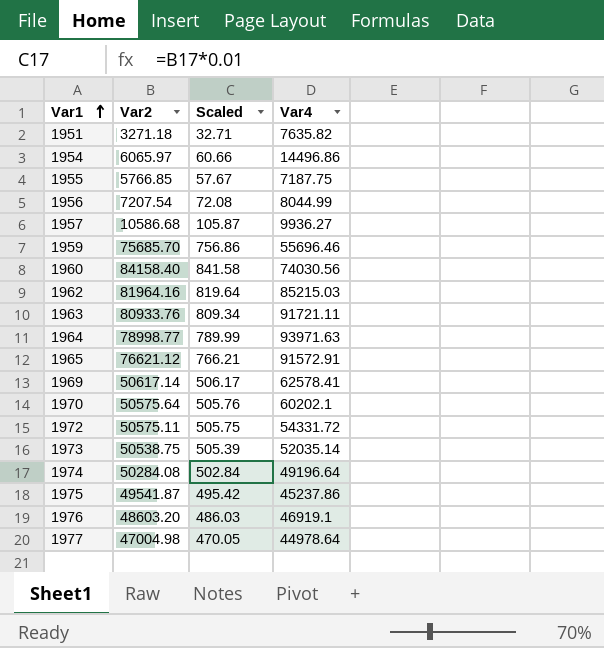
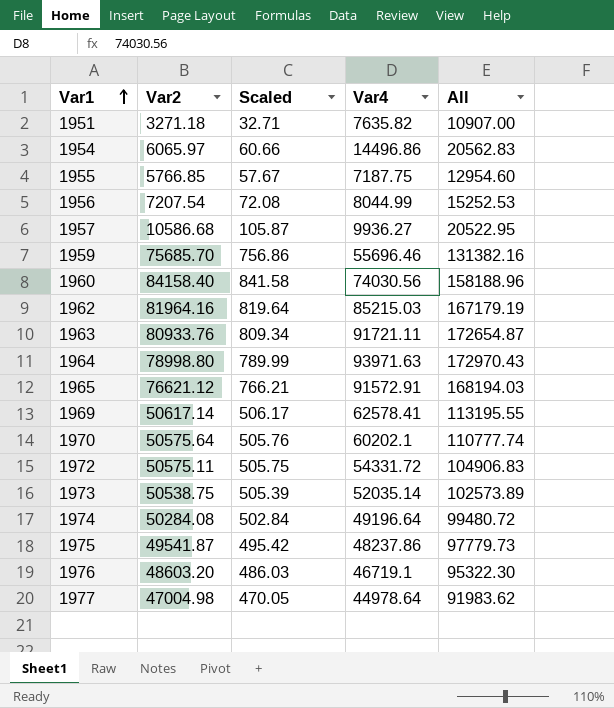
column All | formula: none -> [Var2] + [Var4]
1964 | Var2: 78998.77 -> 78998.80
1975 | Var4: 45237.86 -> 48237.86
1976 | Var4: 46919.1 -> 46719.1

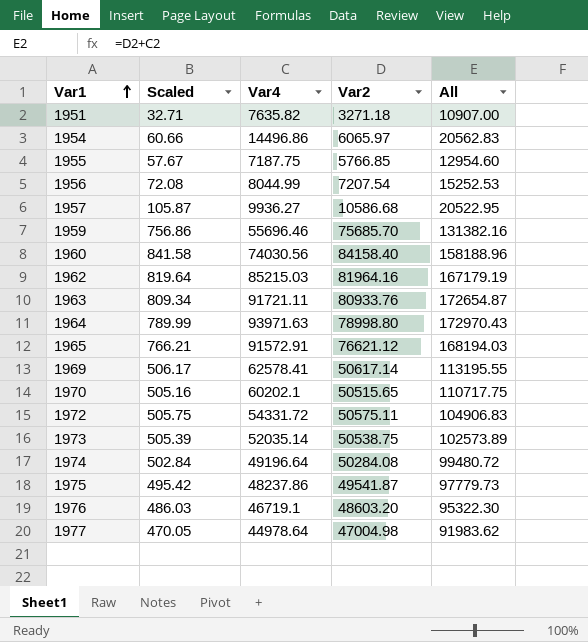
column Var2 | position: 2 -> 4
1970 | Scaled: 505.76 -> 505.16
1970 | Var2: 50575.64 -> 50515.65
1970 | All: 110777.74 -> 110717.75

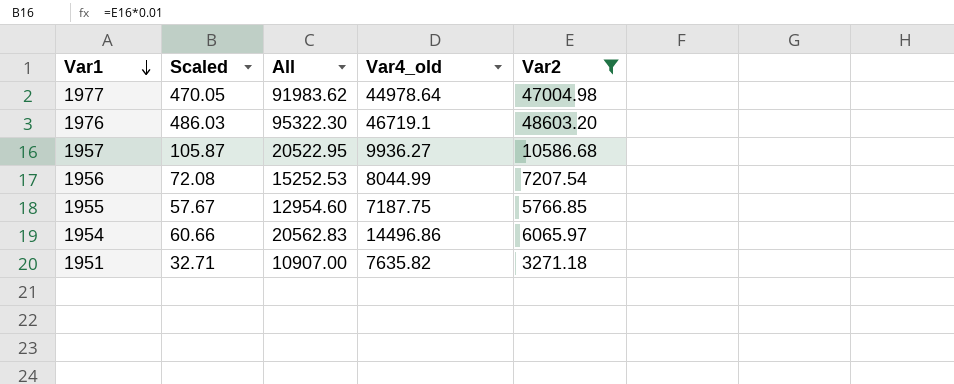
filter: none -> Var2 <= 48603.20
row order: Var1 ascending -> Var1 descending
column All | position: 5 -> 3
column name: Var4 -> Var4_old

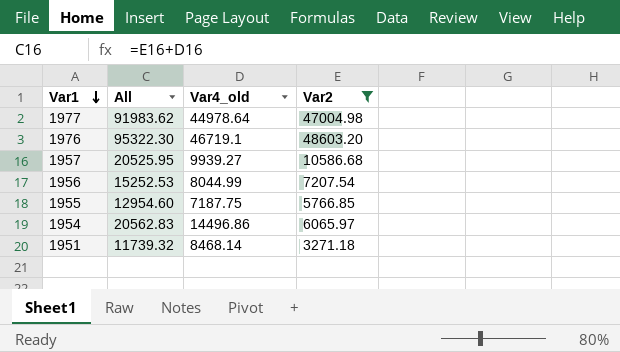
column Scaled | formula: [Var2] * 0.01 -> none
1957 | All: 20522.95 -> 20525.95
1957 | Var4_old: 9936.27 -> 9939.27
1951 | All: 10907.00 -> 11739.32
1951 | Var4_old: 7635.82 -> 8468.14

